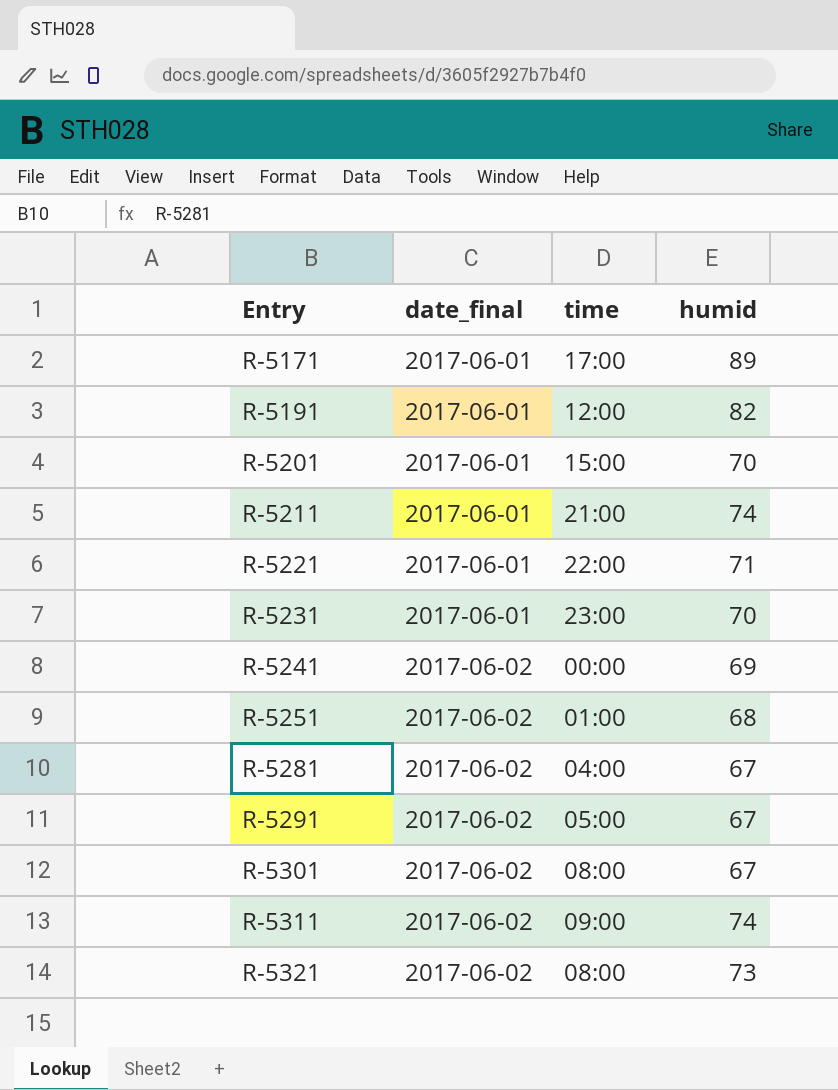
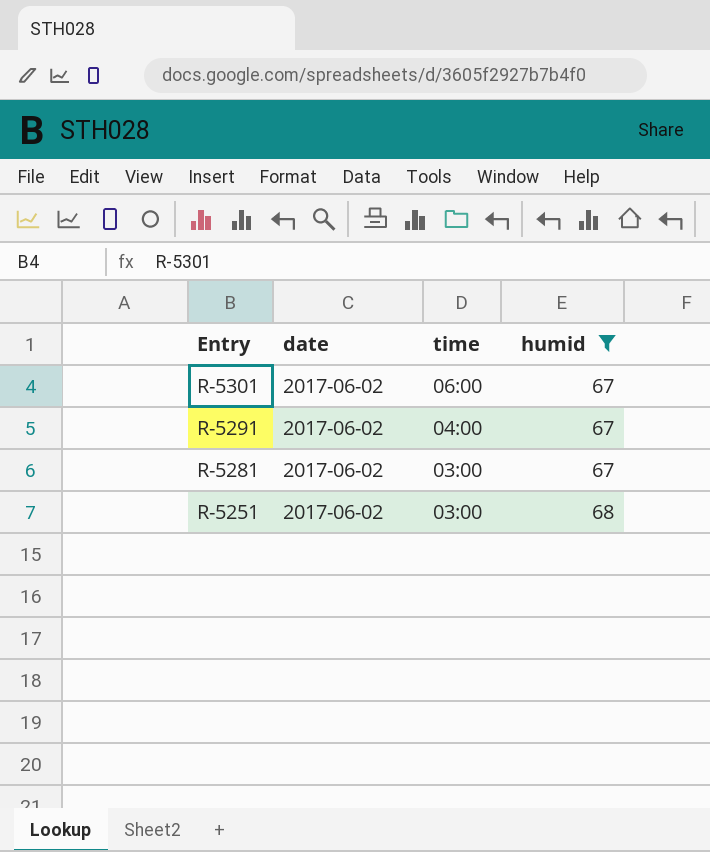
filter: none -> humid <= 68
row order: Entry ascending -> Entry descending
column name: date_final -> date
R-5301 | time: 08:00 -> 06:00
R-5291 | time: 05:00 -> 04:00
R-5281 | time: 04:00 -> 03:00
R-5251 | time: 01:00 -> 03:00

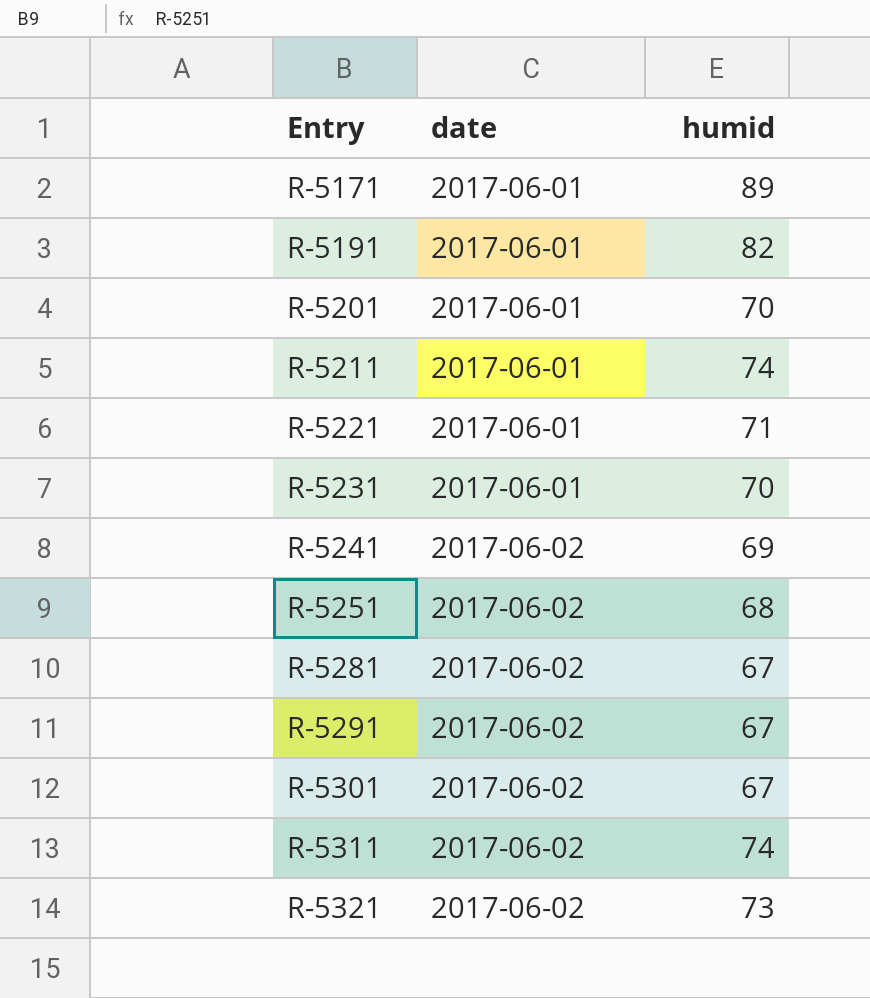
filter: humid <= 68 -> none
row order: Entry descending -> Entry ascending
column time | position: 3 -> none

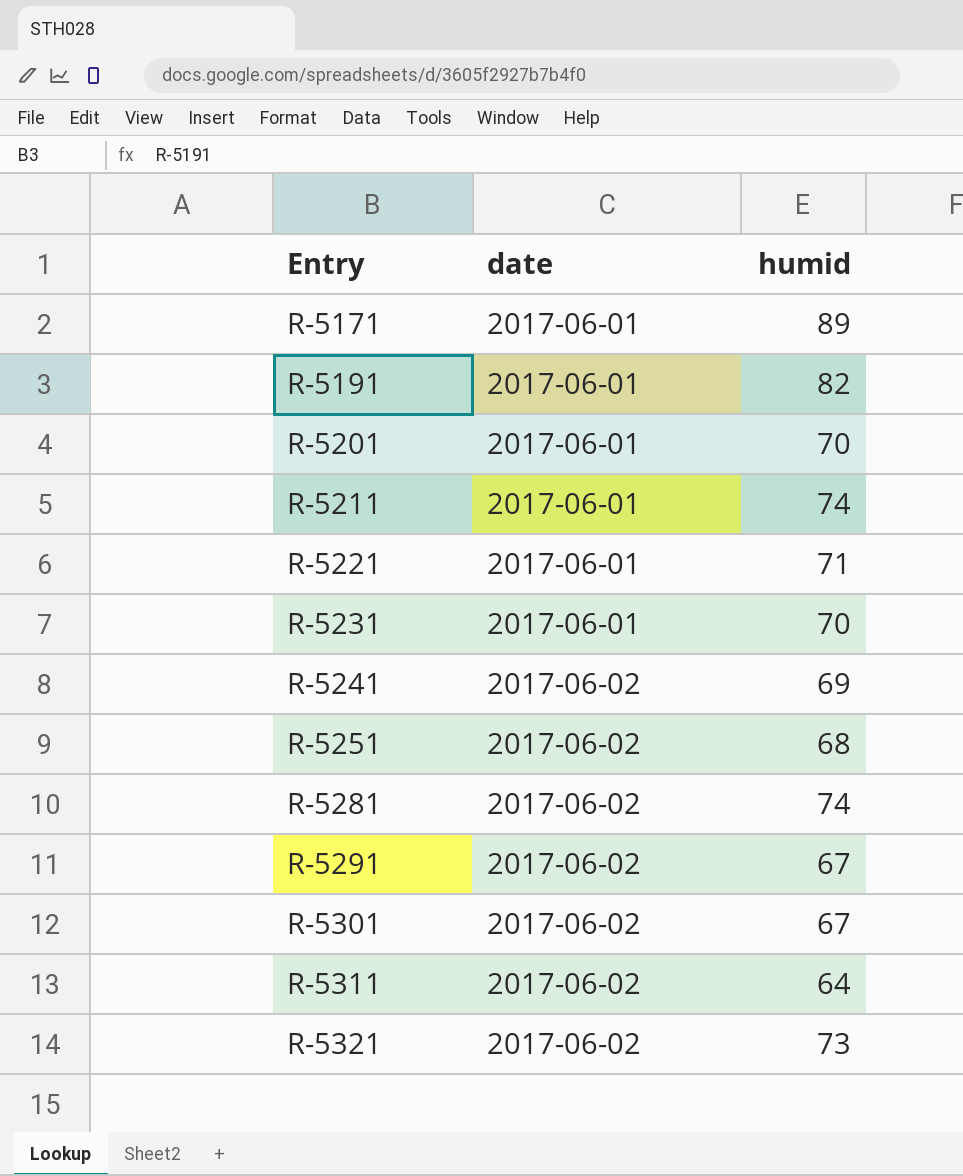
R-5281 | humid: 67 -> 74
R-5311 | humid: 74 -> 64

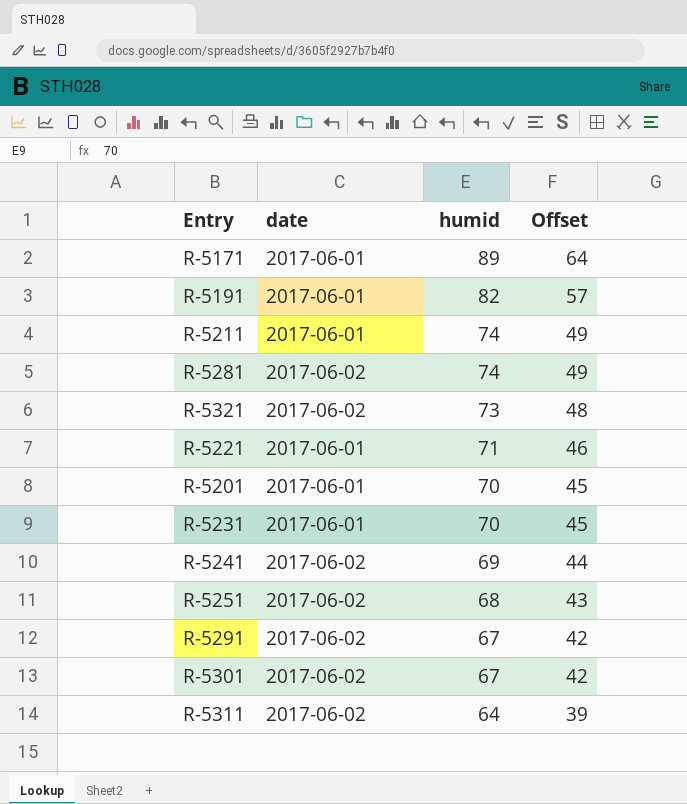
row order: Entry ascending -> humid descending
column Offset | formula: none -> [humid] - 25

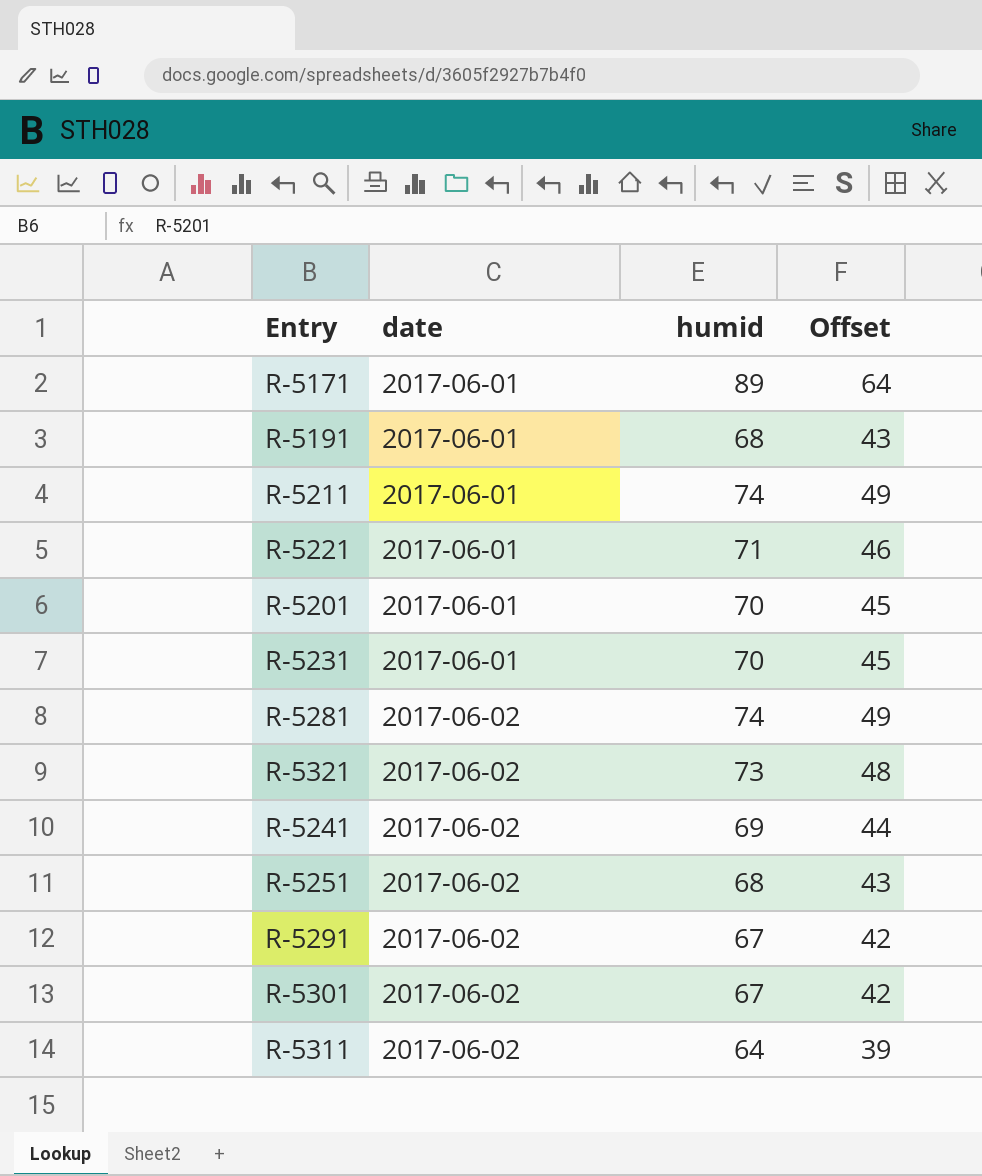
row order: humid descending -> date ascending
R-5191 | humid: 82 -> 68
R-5191 | Offset: 57 -> 43

